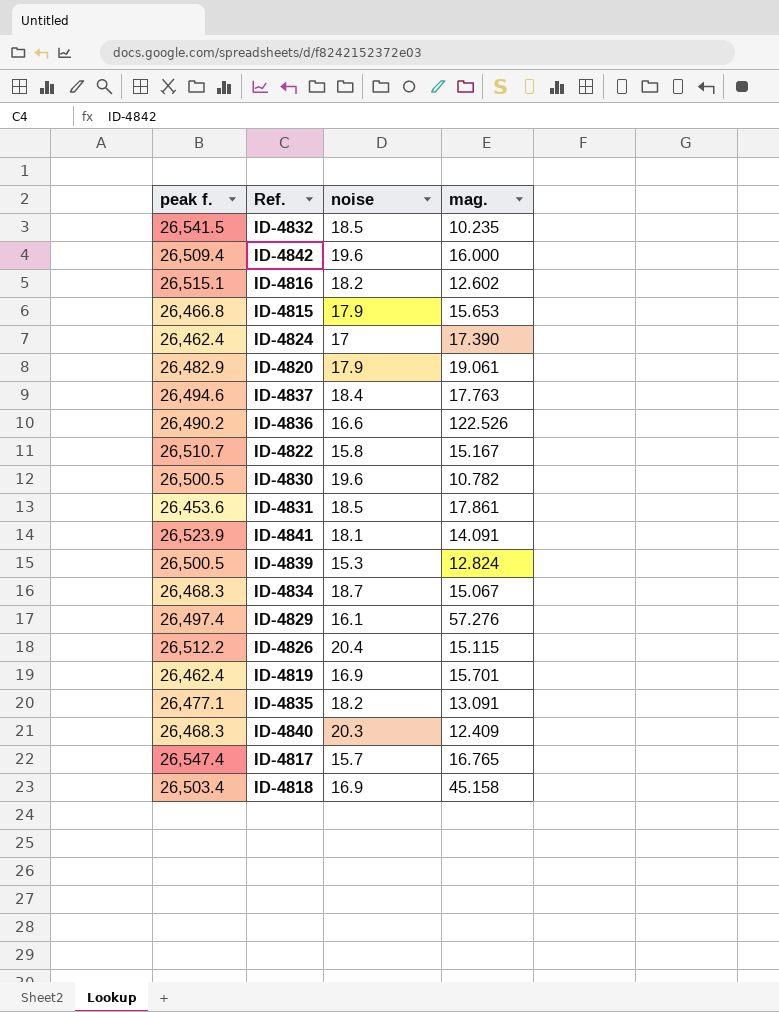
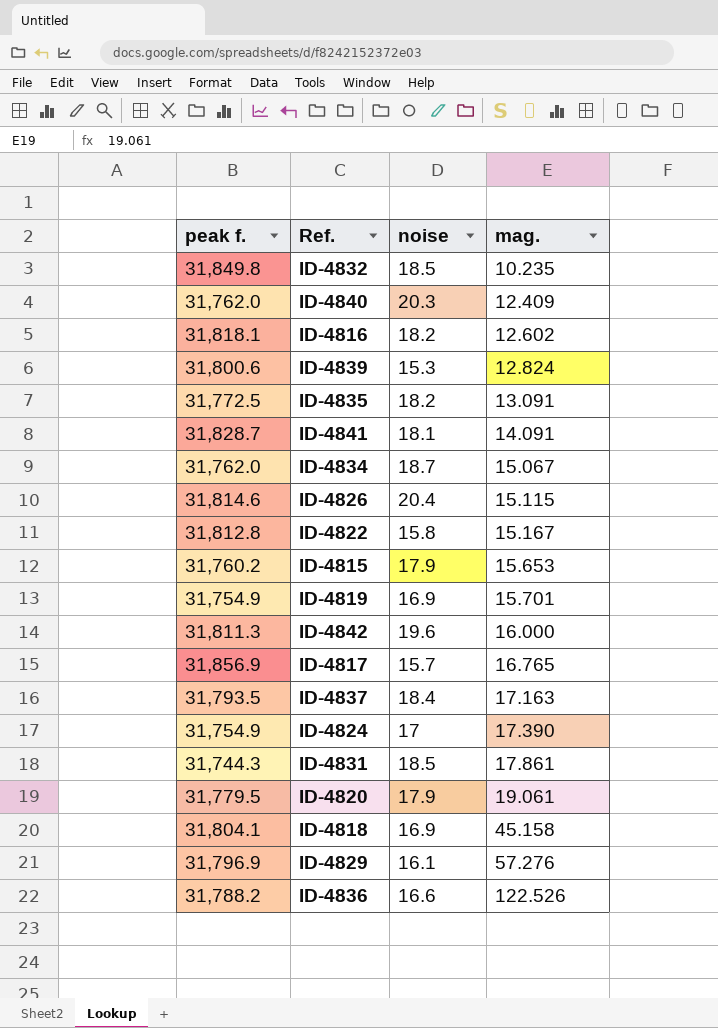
row order: none -> mag. ascending
row ID-4830: 26,500.5 | 19.6 | 10.782 -> none
ID-4832 | peak f.: 26,541.5 -> 31,849.8
ID-4840 | peak f.: 26,468.3 -> 31,762.0
ID-4816 | peak f.: 26,515.1 -> 31,818.1
ID-4839 | peak f.: 26,500.5 -> 31,800.6
ID-4835 | peak f.: 26,477.1 -> 31,772.5
ID-4841 | peak f.: 26,523.9 -> 31,828.7
ID-4834 | peak f.: 26,468.3 -> 31,762.0
ID-4826 | peak f.: 26,512.2 -> 31,814.6
ID-4822 | peak f.: 26,510.7 -> 31,812.8
ID-4815 | peak f.: 26,466.8 -> 31,760.2
ID-4819 | peak f.: 26,462.4 -> 31,754.9
ID-4842 | peak f.: 26,509.4 -> 31,811.3
ID-4817 | peak f.: 26,547.4 -> 31,856.9
ID-4837 | peak f.: 26,494.6 -> 31,793.5
ID-4837 | mag.: 17.763 -> 17.163
ID-4824 | peak f.: 26,462.4 -> 31,754.9
ID-4831 | peak f.: 26,453.6 -> 31,744.3
ID-4820 | peak f.: 26,482.9 -> 31,779.5
ID-4818 | peak f.: 26,503.4 -> 31,804.1
ID-4829 | peak f.: 26,497.4 -> 31,796.9
ID-4836 | peak f.: 26,490.2 -> 31,788.2

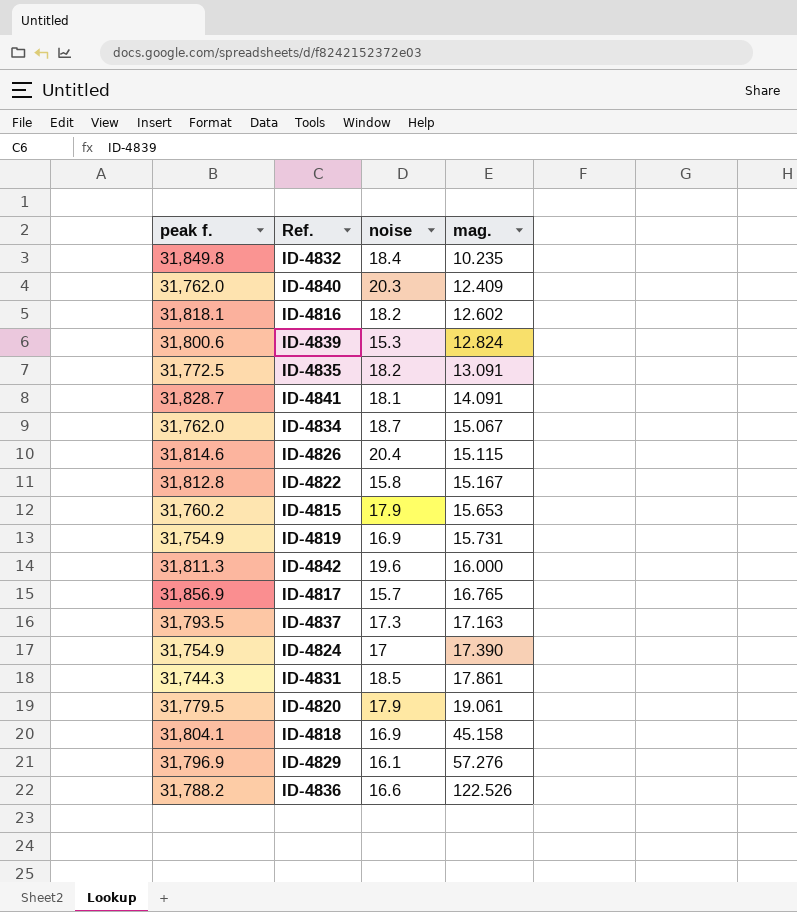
ID-4832 | noise: 18.5 -> 18.4
ID-4819 | mag.: 15.701 -> 15.731
ID-4837 | noise: 18.4 -> 17.3

